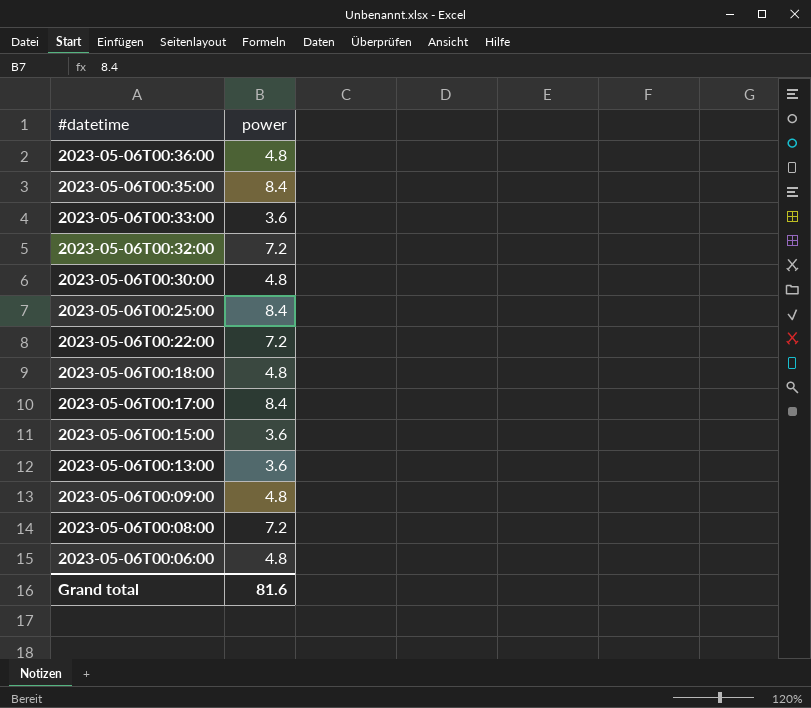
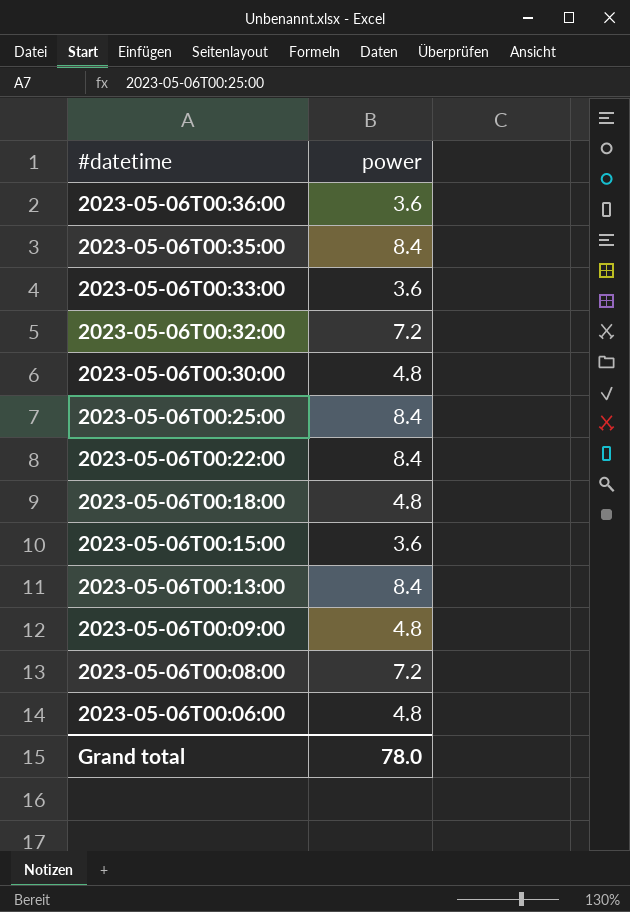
row 2023-05-06T00:17:00: 8.4 -> none
2023-05-06T00:36:00 | power: 4.8 -> 3.6
2023-05-06T00:22:00 | power: 7.2 -> 8.4
2023-05-06T00:13:00 | power: 3.6 -> 8.4
Grand total | power: 81.6 -> 78.0

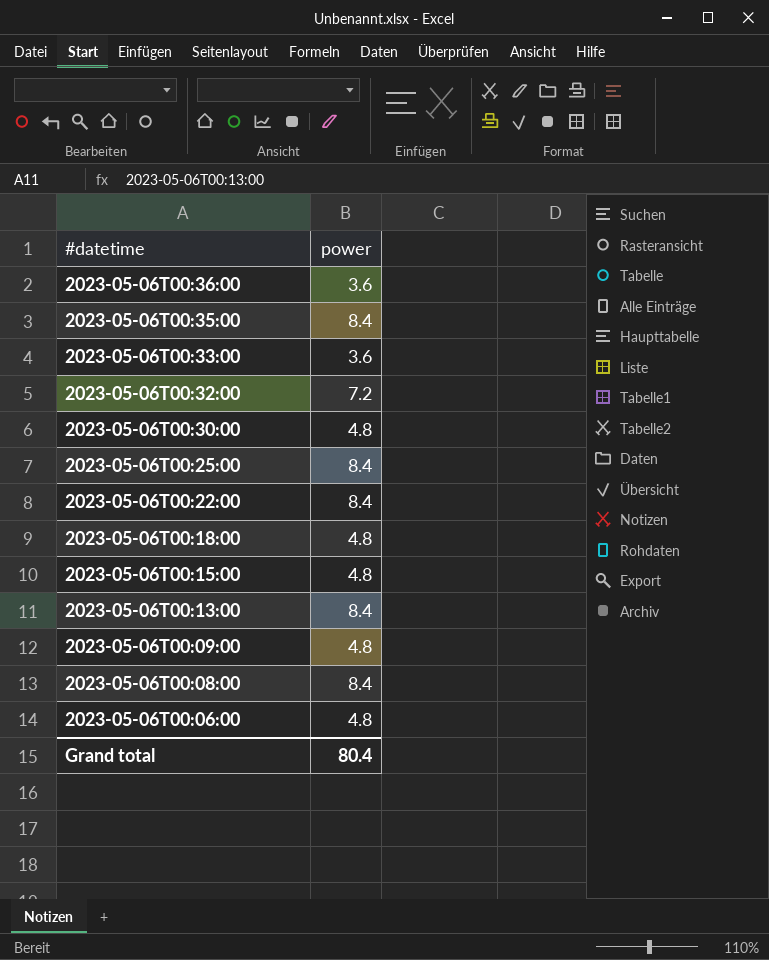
2023-05-06T00:15:00 | power: 3.6 -> 4.8
2023-05-06T00:08:00 | power: 7.2 -> 8.4
Grand total | power: 78.0 -> 80.4

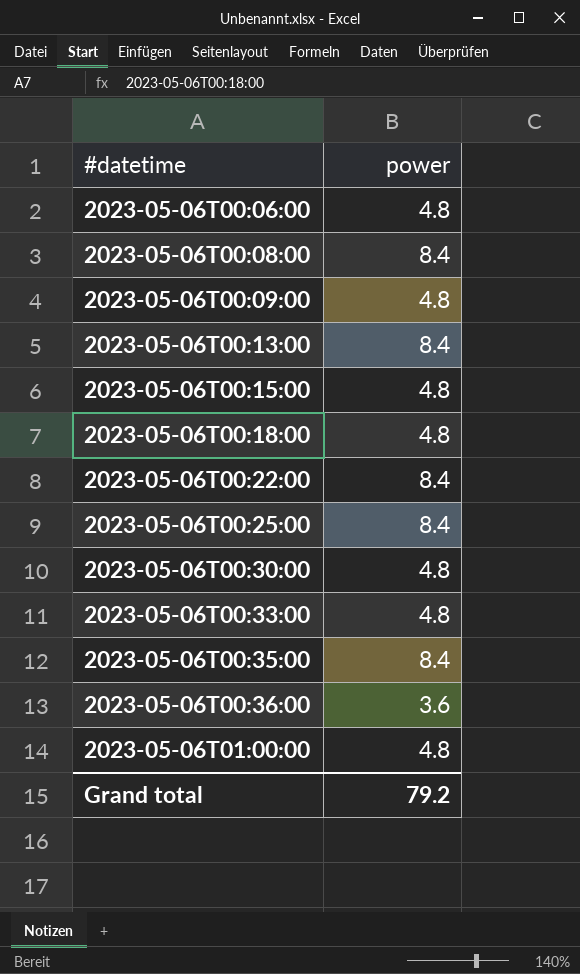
row order: #datetime descending -> #datetime ascending
row 2023-05-06T00:32:00: 7.2 -> none
2023-05-06T00:33:00 | power: 3.6 -> 4.8
row 2023-05-06T01:00:00: none -> 4.8
Grand total | power: 80.4 -> 79.2

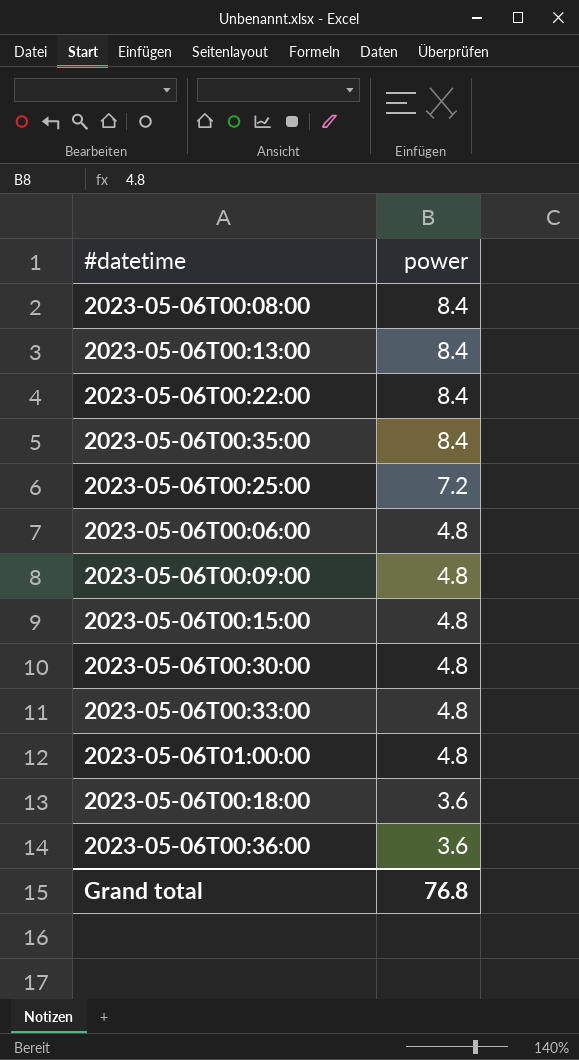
row order: #datetime ascending -> power descending
2023-05-06T00:25:00 | power: 8.4 -> 7.2
2023-05-06T00:18:00 | power: 4.8 -> 3.6
Grand total | power: 79.2 -> 76.8

